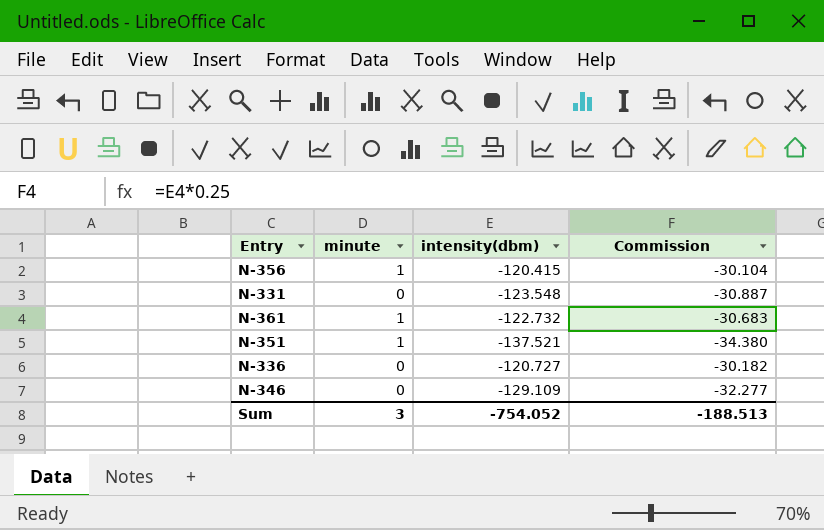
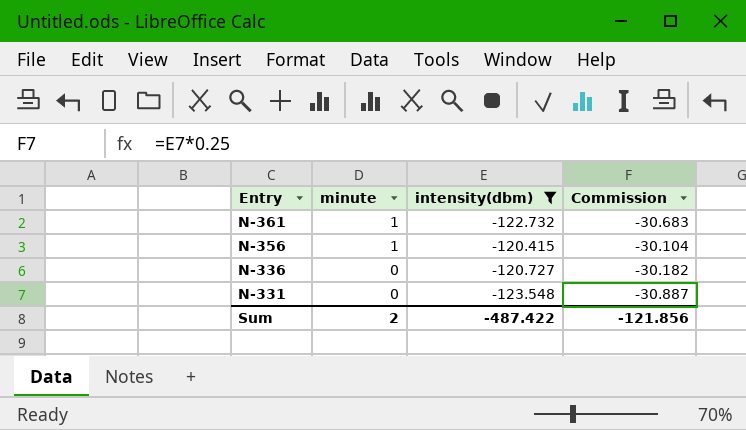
filter: none -> intensity(dbm) >= -123.548
row order: none -> Entry descending
Sum | minute: 3 -> 2
Sum | intensity(dbm): -754.052 -> -487.422
Sum | Commission: -188.513 -> -121.856

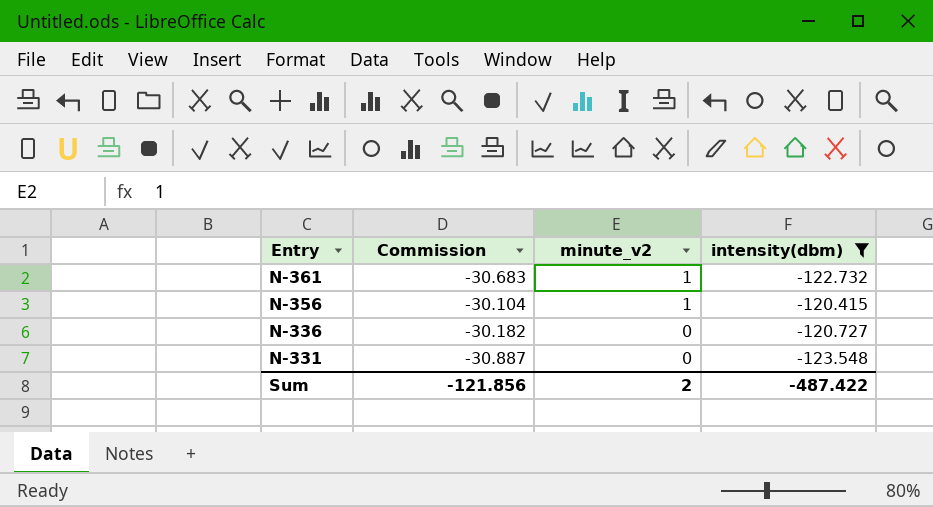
column Commission | position: 4 -> 2
column name: minute -> minute_v2

